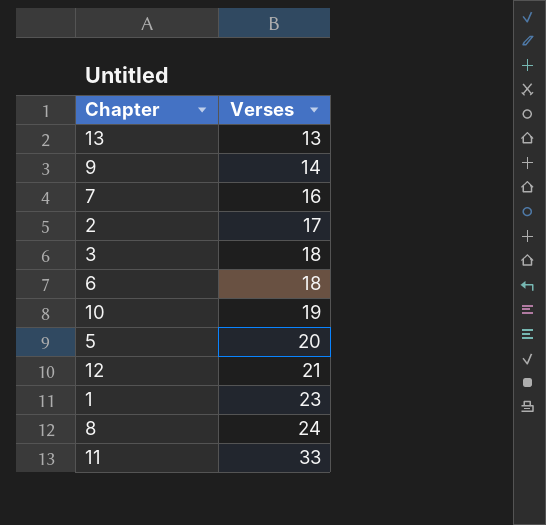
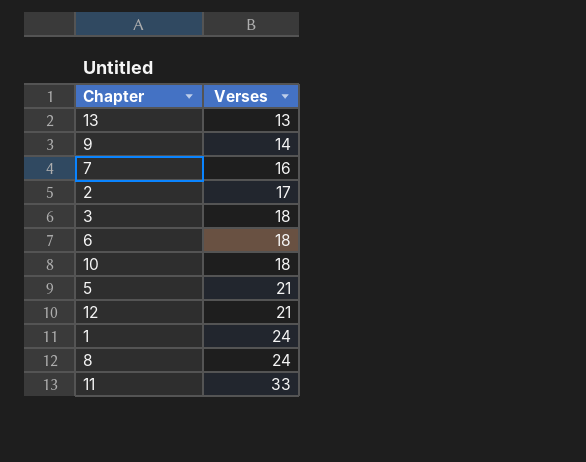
10 | Verses: 19 -> 18
5 | Verses: 20 -> 21
1 | Verses: 23 -> 24

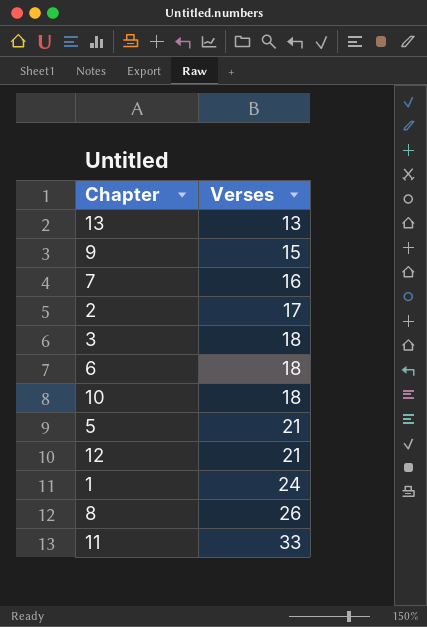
9 | Verses: 14 -> 15
8 | Verses: 24 -> 26

